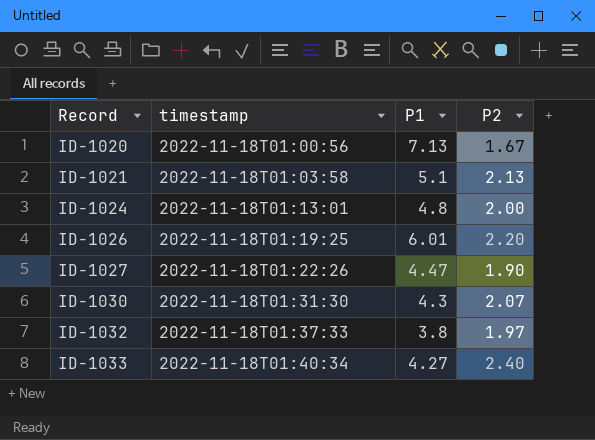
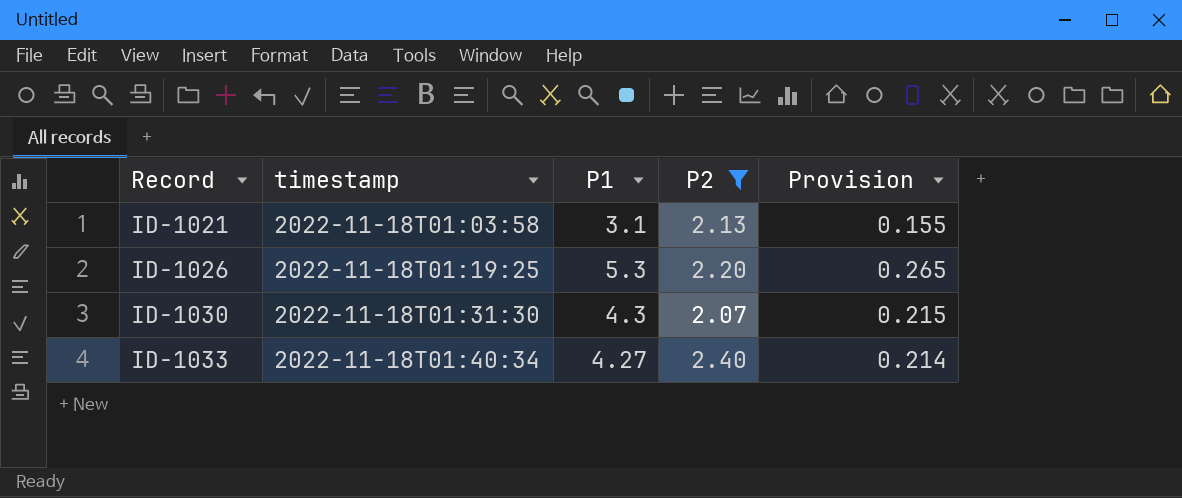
filter: none -> P2 >= 2.07
column Provision | formula: none -> [P1] * 0.05
ID-1021 | P1: 5.1 -> 3.1
ID-1026 | P1: 6.01 -> 5.3

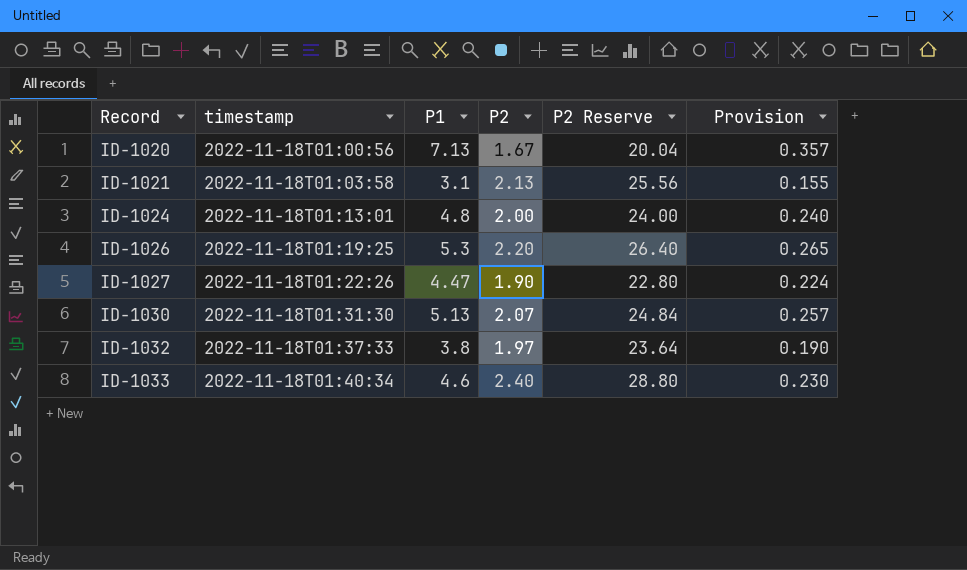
filter: P2 >= 2.07 -> none
column P2 Reserve | formula: none -> [P2] * 12
ID-1030 | P1: 4.3 -> 5.13
ID-1030 | Provision: 0.215 -> 0.257
ID-1033 | P1: 4.27 -> 4.6
ID-1033 | Provision: 0.214 -> 0.230

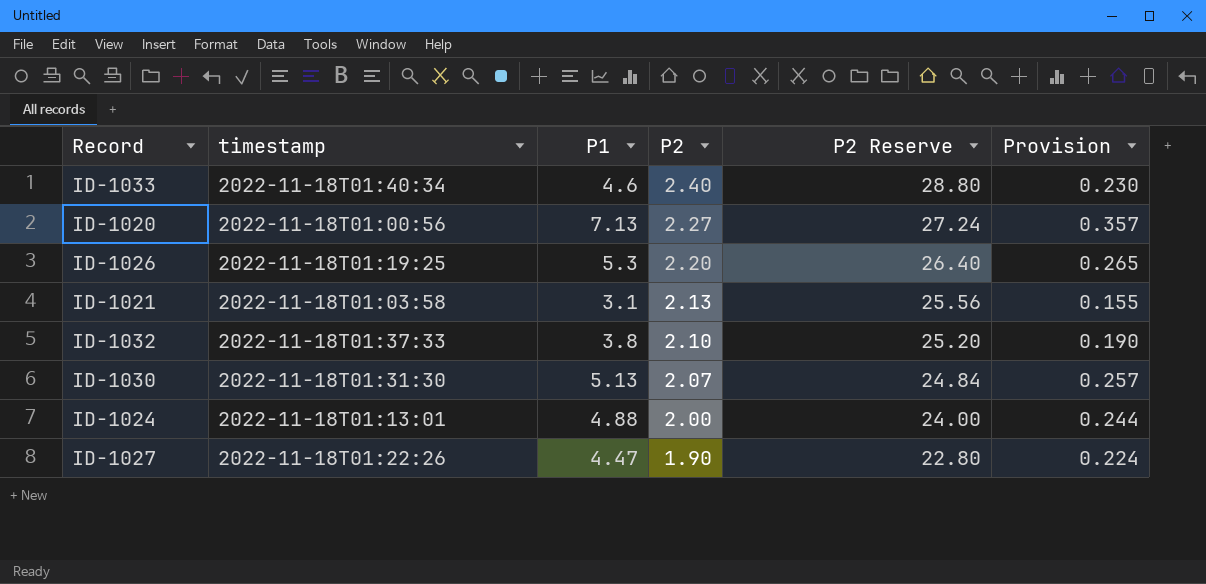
row order: Record ascending -> P2 descending
ID-1020 | P2: 1.67 -> 2.27
ID-1020 | P2 Reserve: 20.04 -> 27.24
ID-1032 | P2: 1.97 -> 2.10
ID-1032 | P2 Reserve: 23.64 -> 25.20
ID-1024 | P1: 4.8 -> 4.88
ID-1024 | Provision: 0.240 -> 0.244

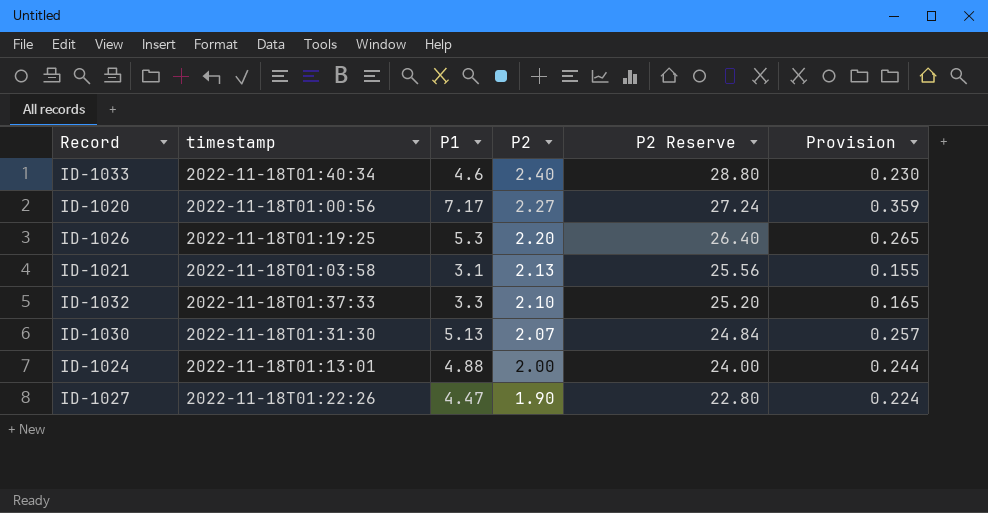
ID-1020 | P1: 7.13 -> 7.17
ID-1020 | Provision: 0.357 -> 0.359
ID-1032 | P1: 3.8 -> 3.3
ID-1032 | Provision: 0.190 -> 0.165

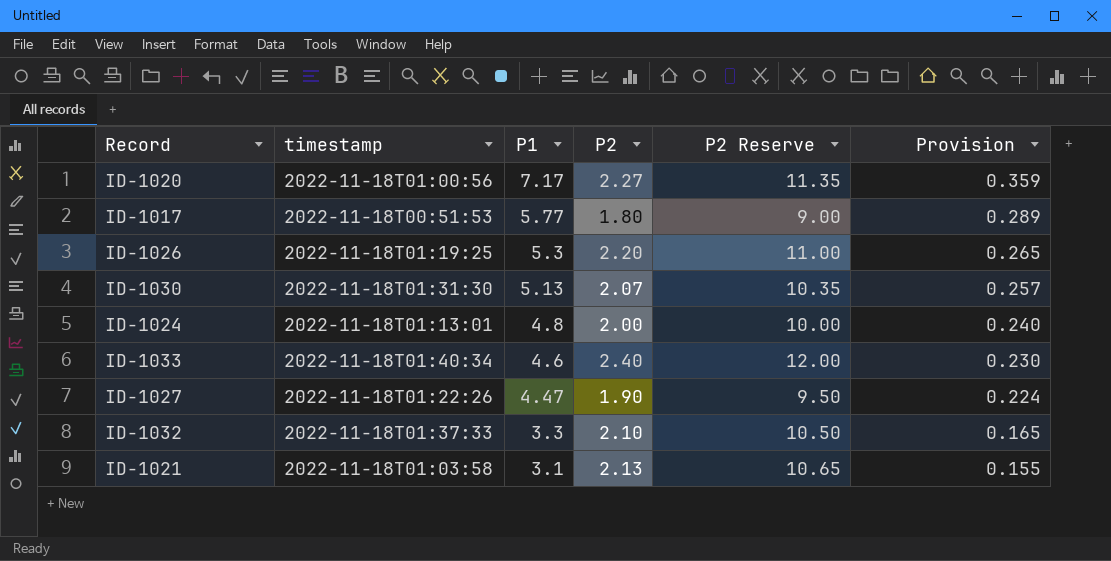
row order: P2 descending -> P1 descending
column P2 Reserve | formula: [P2] * 12 -> [P2] * 5
row ID-1017: none -> 2022-11-18T00:51:53 | 5.77 | 1.80 | 9.00 | 0.289
ID-1024 | P1: 4.88 -> 4.8
ID-1024 | Provision: 0.244 -> 0.240

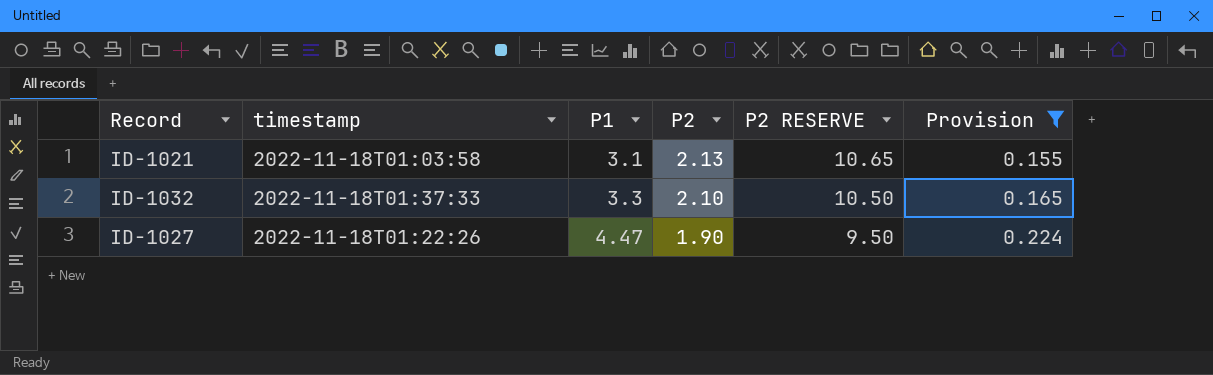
filter: none -> Provision <= 0.224
row order: P1 descending -> P1 ascending
column name: P2 Reserve -> P2 RESERVE

